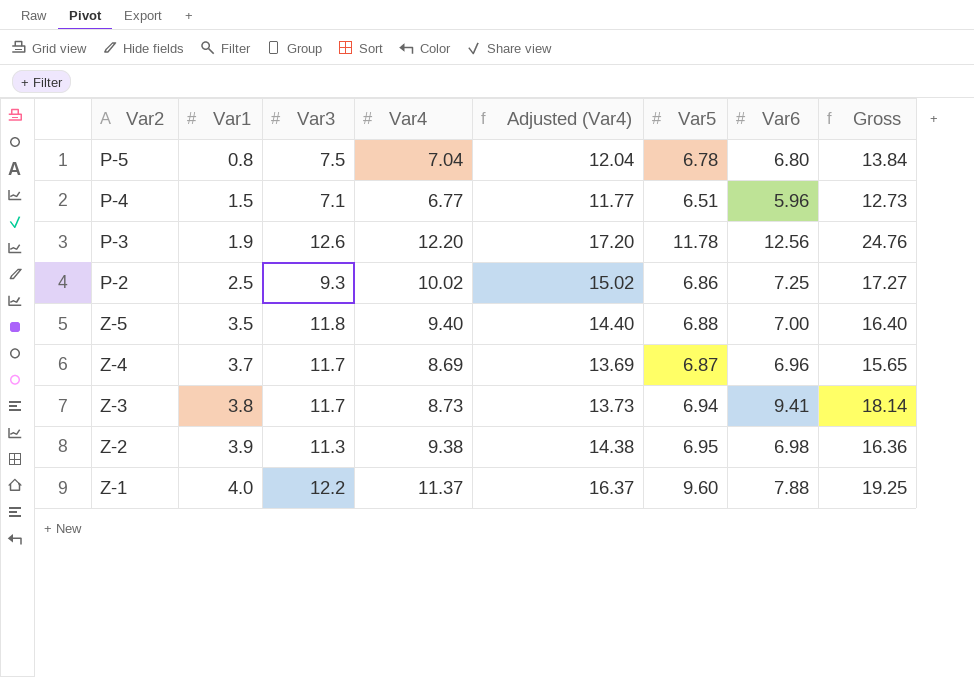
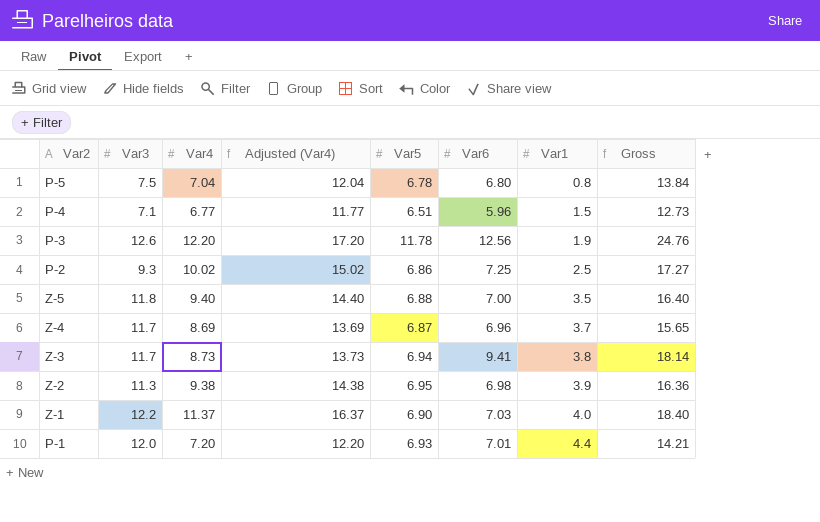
column Var1 | position: 2 -> 7
Z-1 | Var5: 9.60 -> 6.90
Z-1 | Var6: 7.88 -> 7.03
Z-1 | Gross: 19.25 -> 18.40
row P-1: none -> 12.0 | 7.20 | 12.20 | 6.93 | 7.01 | 4.4 | 14.21

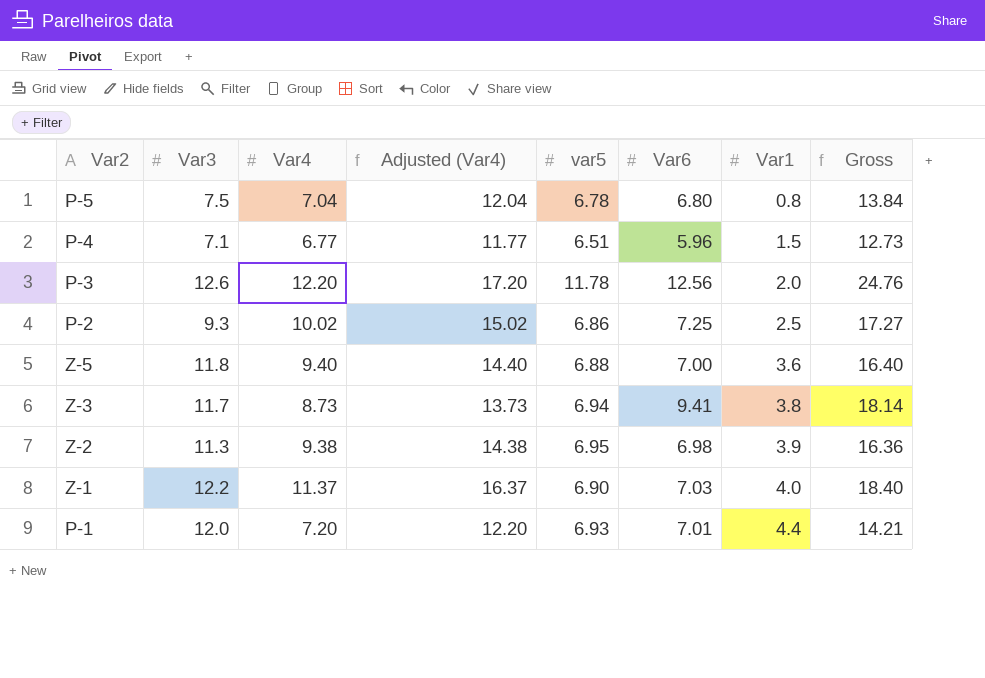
column name: Var5 -> var5
row Z-4: 11.7 | 8.69 | 13.69 | 6.87 | 6.96 | 3.7 | 15.65 -> none
P-3 | Var1: 1.9 -> 2.0
Z-5 | Var1: 3.5 -> 3.6

